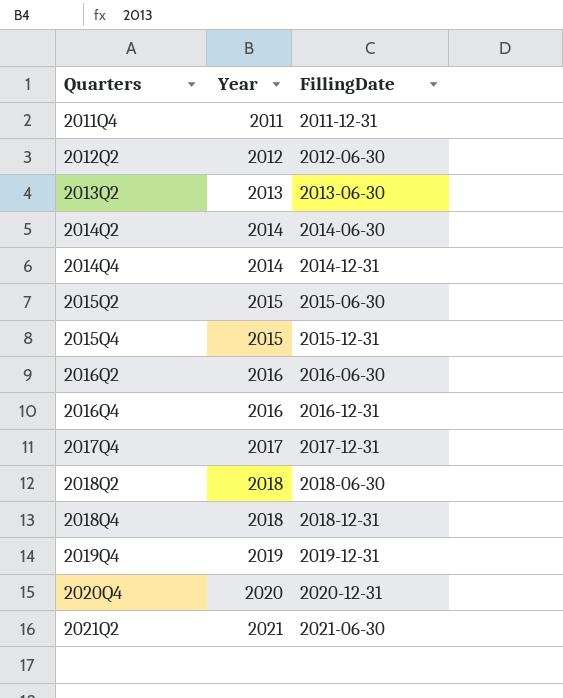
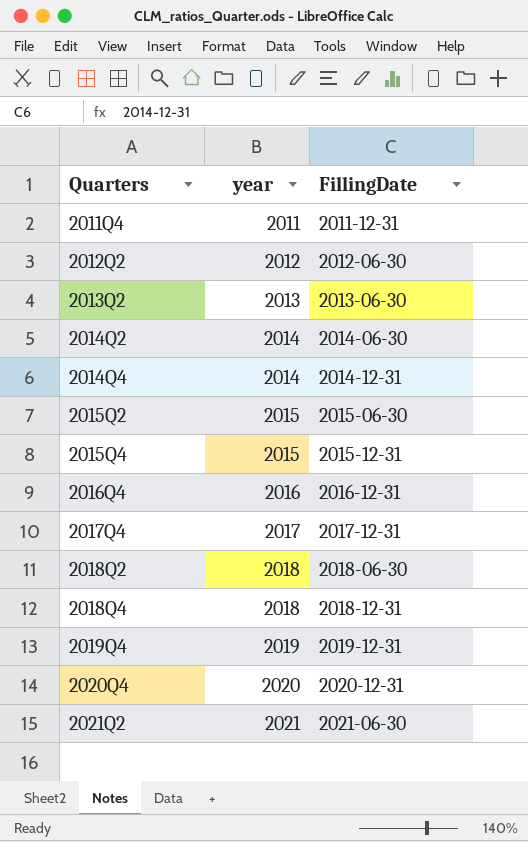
column name: Year -> year
row 2016Q2: 2016 | 2016-06-30 -> none

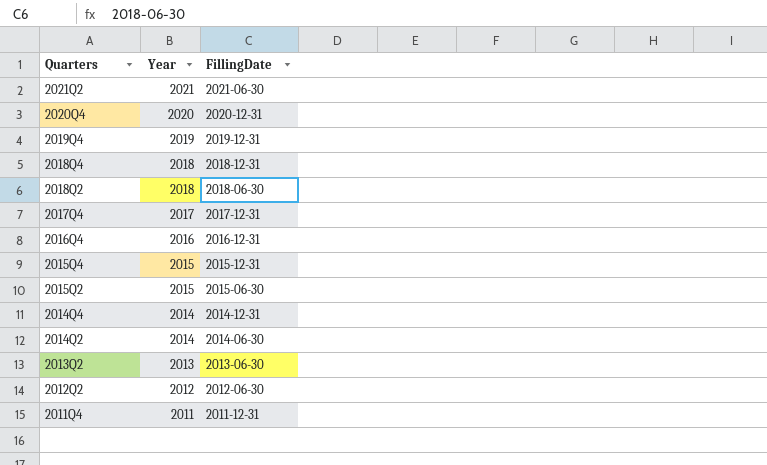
row order: Quarters ascending -> Quarters descending
column name: year -> Year

